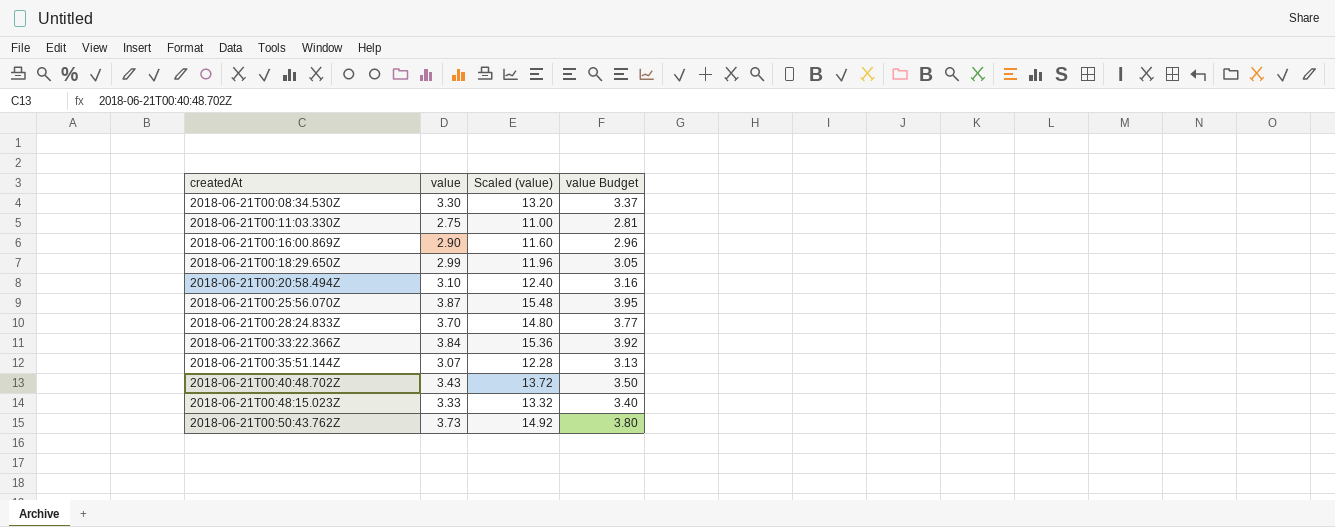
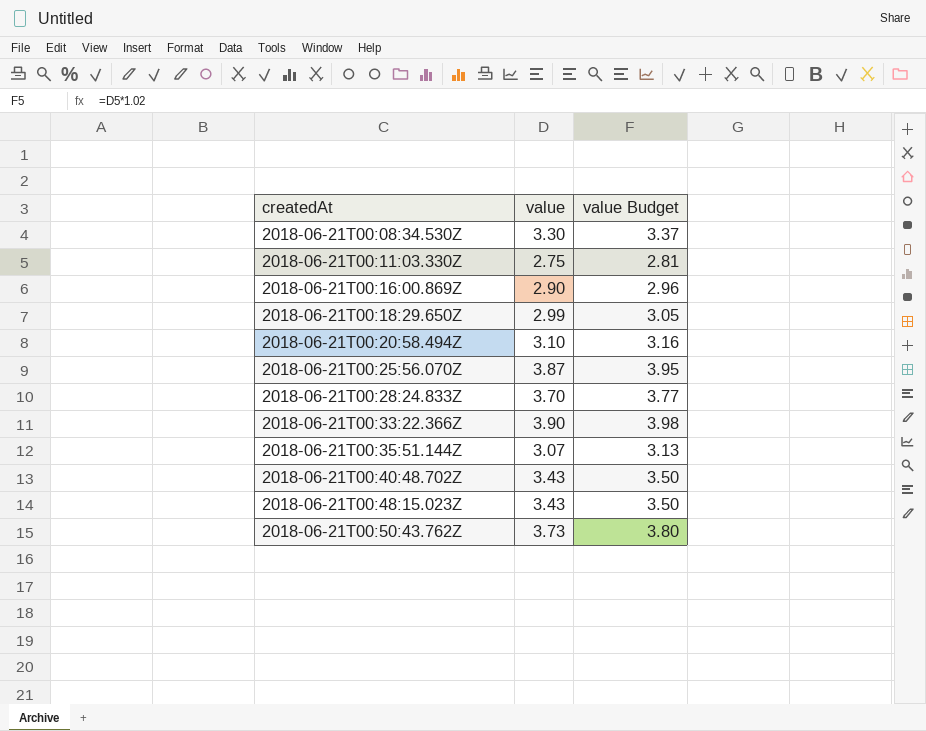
column Scaled (value) | formula: [value] * 4 -> none
2018-06-21T00:33:22.366Z | value: 3.84 -> 3.90
2018-06-21T00:33:22.366Z | value Budget: 3.92 -> 3.98
2018-06-21T00:48:15.023Z | value: 3.33 -> 3.43
2018-06-21T00:48:15.023Z | value Budget: 3.40 -> 3.50

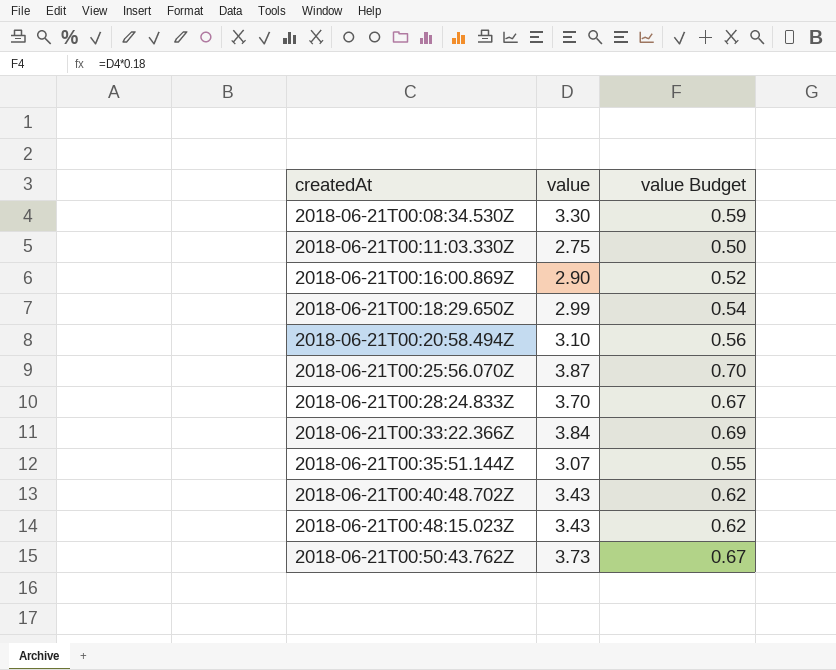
column value Budget | formula: [value] * 1.02 -> [value] * 0.18
2018-06-21T00:33:22.366Z | value: 3.90 -> 3.84

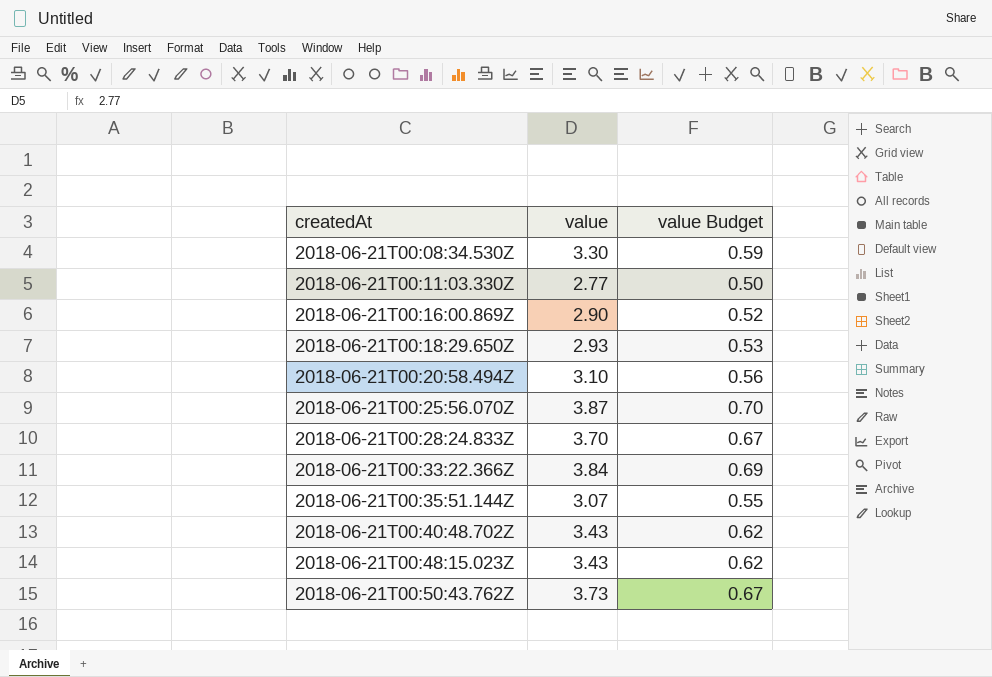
2018-06-21T00:11:03.330Z | value: 2.75 -> 2.77
2018-06-21T00:18:29.650Z | value: 2.99 -> 2.93
2018-06-21T00:18:29.650Z | value Budget: 0.54 -> 0.53

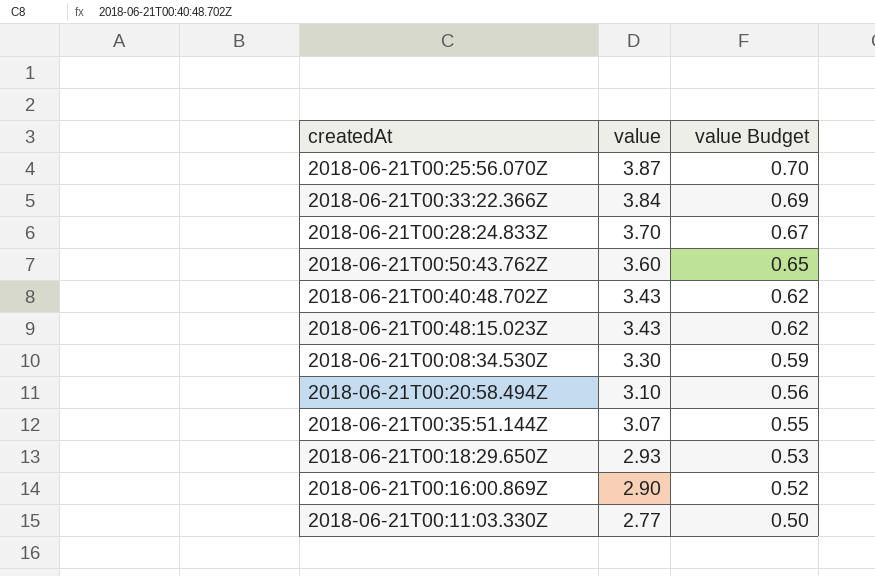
row order: createdAt ascending -> value descending
2018-06-21T00:50:43.762Z | value: 3.73 -> 3.60
2018-06-21T00:50:43.762Z | value Budget: 0.67 -> 0.65

